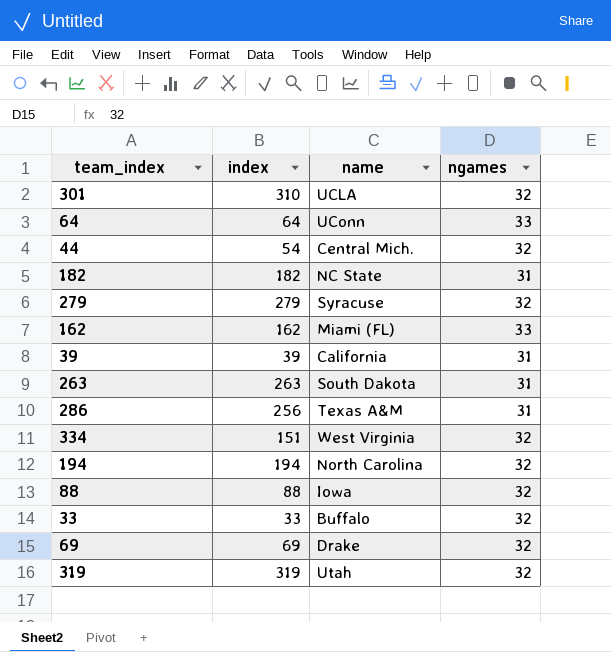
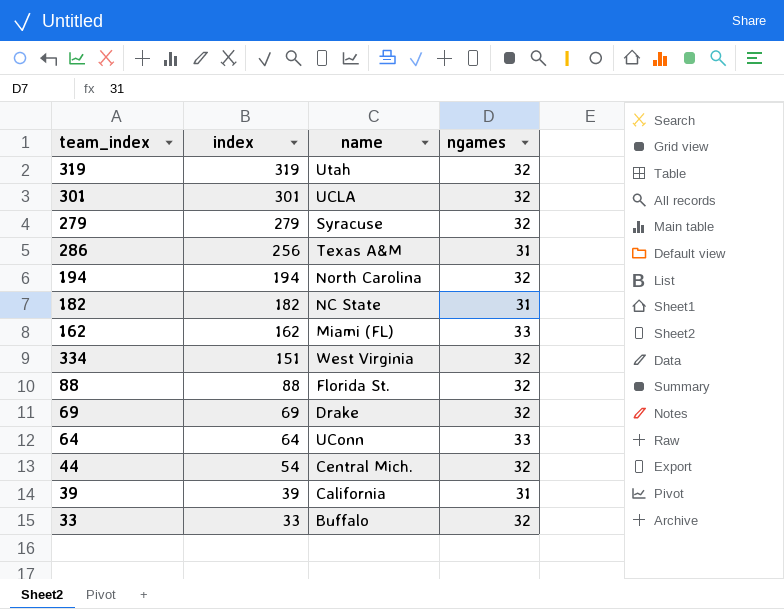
row order: none -> index descending
row 263: 263 | South Dakota | 31 -> none
301 | index: 310 -> 301
88 | name: Iowa -> Florida St.

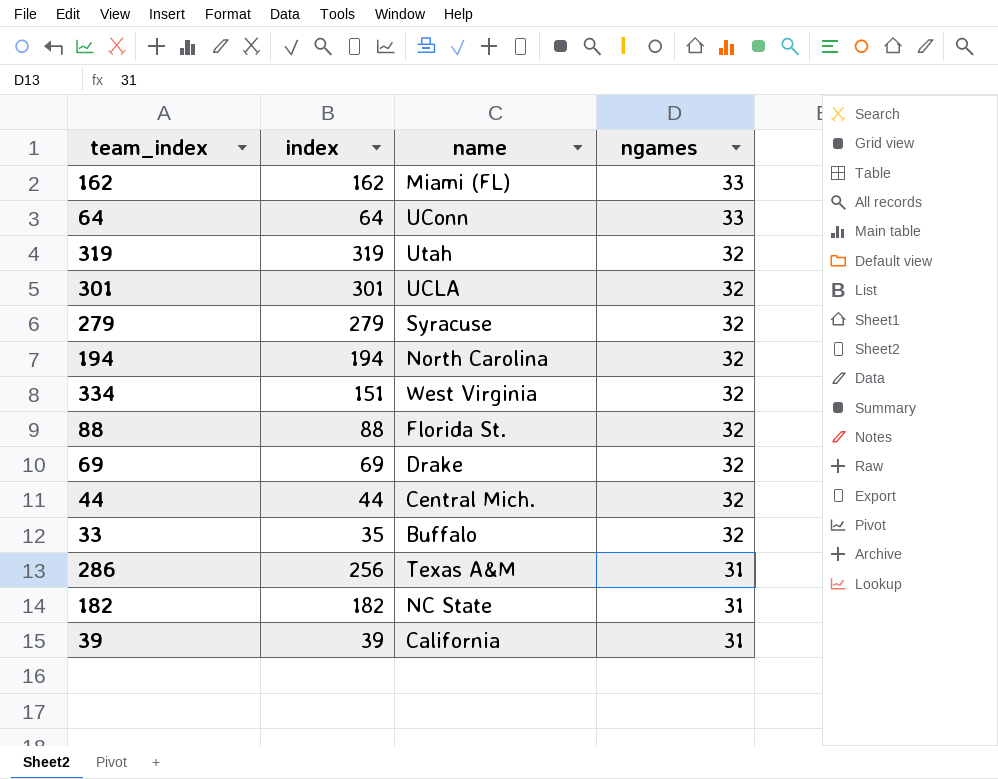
row order: index descending -> ngames descending
44 | index: 54 -> 44
33 | index: 33 -> 35

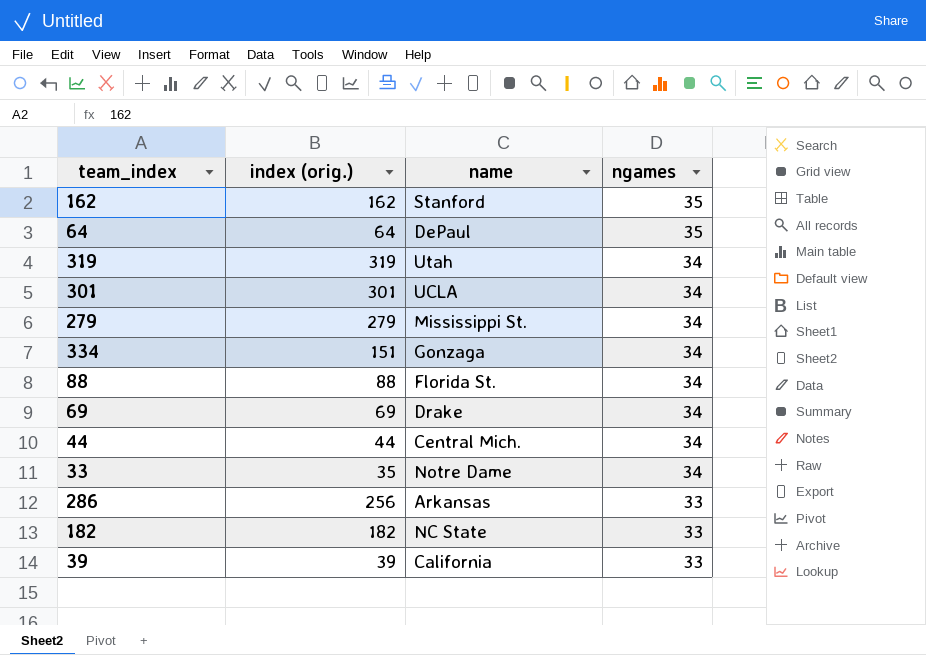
column name: index -> index (orig.)
row 194: 194 | North Carolina | 32 -> none
162 | name: Miami (FL) -> Stanford
162 | ngames: 33 -> 35
64 | name: UConn -> DePaul
64 | ngames: 33 -> 35
319 | ngames: 32 -> 34
301 | ngames: 32 -> 34
279 | name: Syracuse -> Mississippi St.
279 | ngames: 32 -> 34
334 | name: West Virginia -> Gonzaga
334 | ngames: 32 -> 34
88 | ngames: 32 -> 34
69 | ngames: 32 -> 34
44 | ngames: 32 -> 34
33 | name: Buffalo -> Notre Dame
33 | ngames: 32 -> 34
286 | name: Texas A&M -> Arkansas
286 | ngames: 31 -> 33
182 | ngames: 31 -> 33
39 | ngames: 31 -> 33

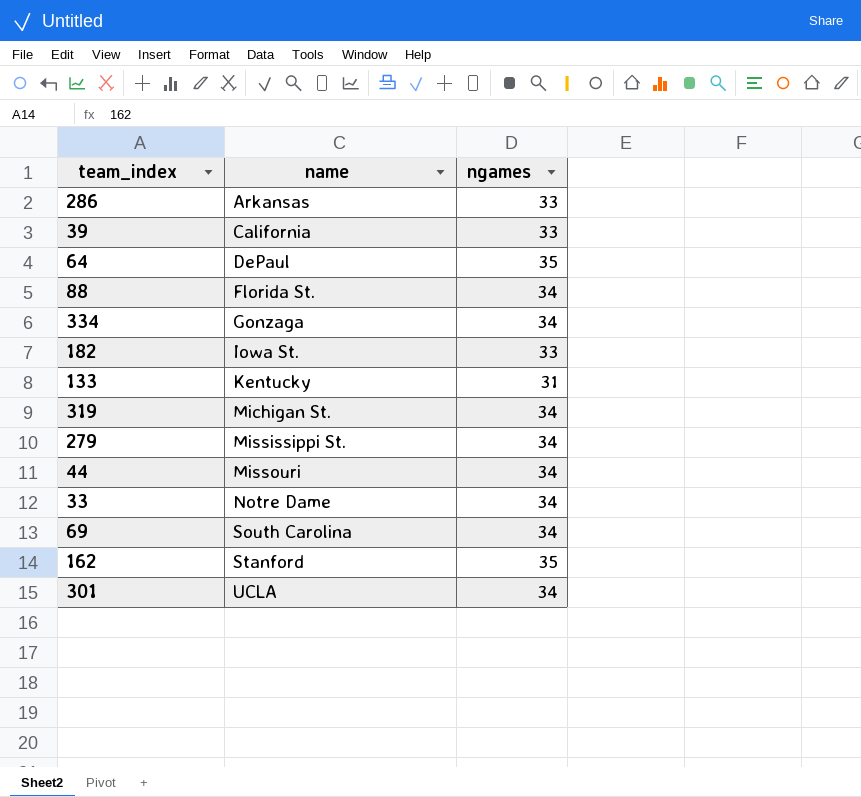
row order: ngames descending -> name ascending
column index (orig.) | position: 2 -> none
182 | name: NC State -> Iowa St.
row 133: none -> Kentucky | 31
319 | name: Utah -> Michigan St.
44 | name: Central Mich. -> Missouri
69 | name: Drake -> South Carolina

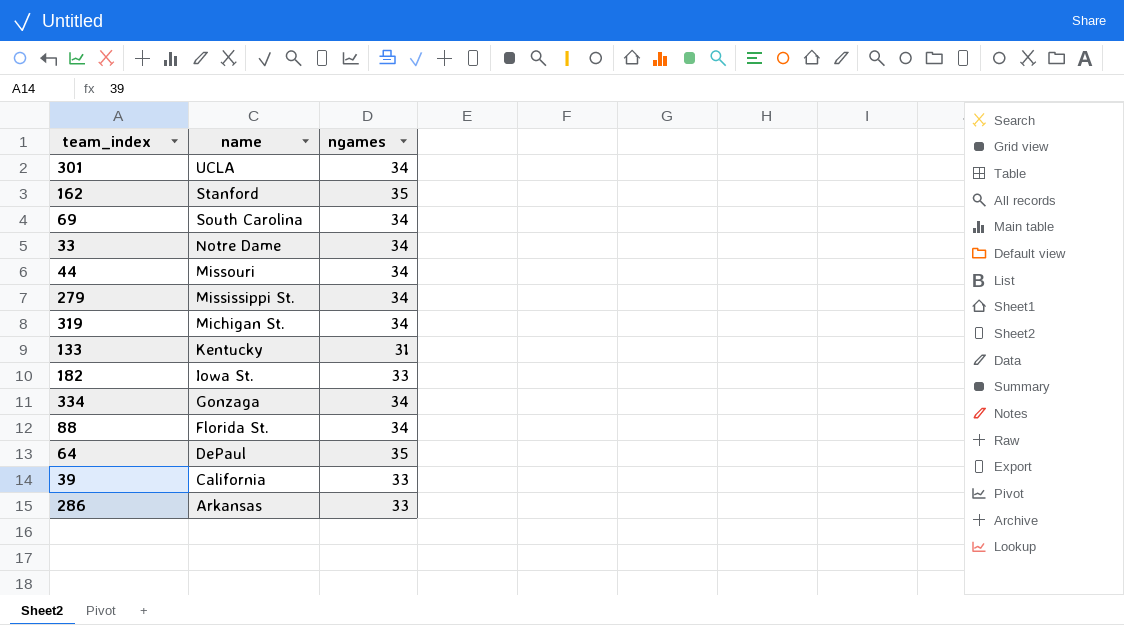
row order: name ascending -> name descending

